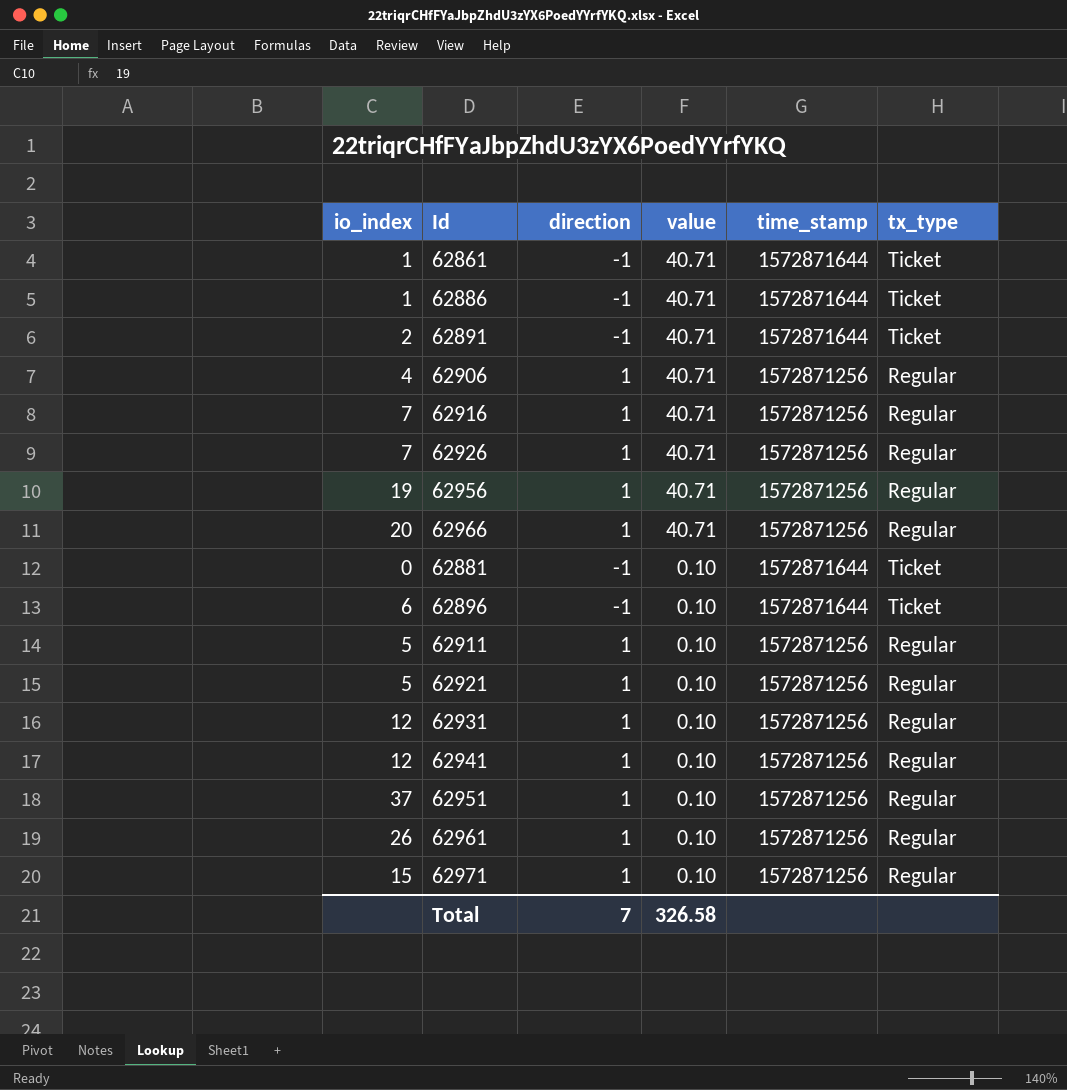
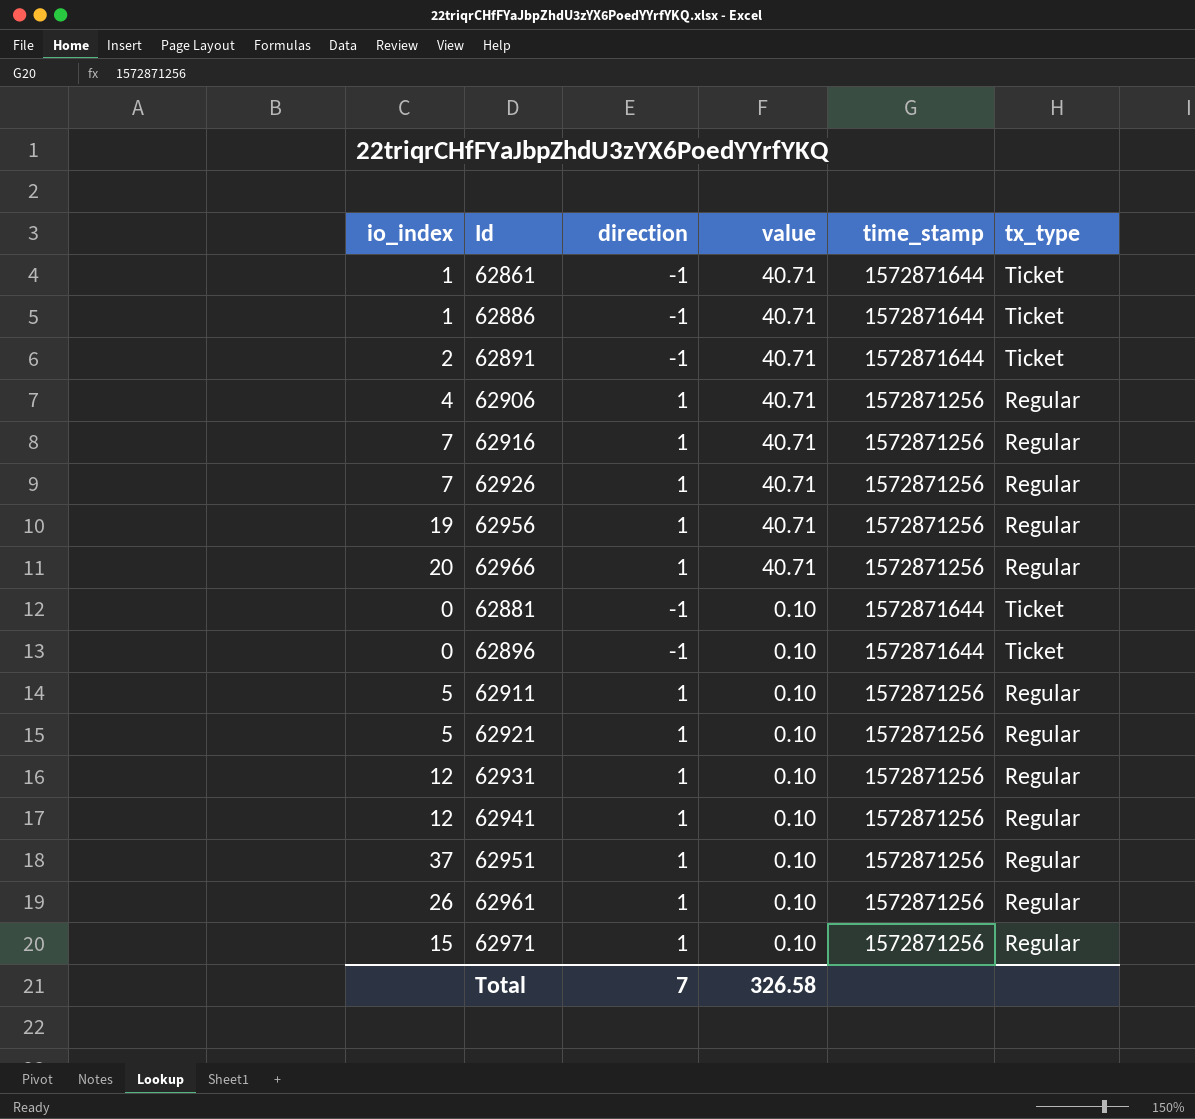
62896 | io_index: 6 -> 0

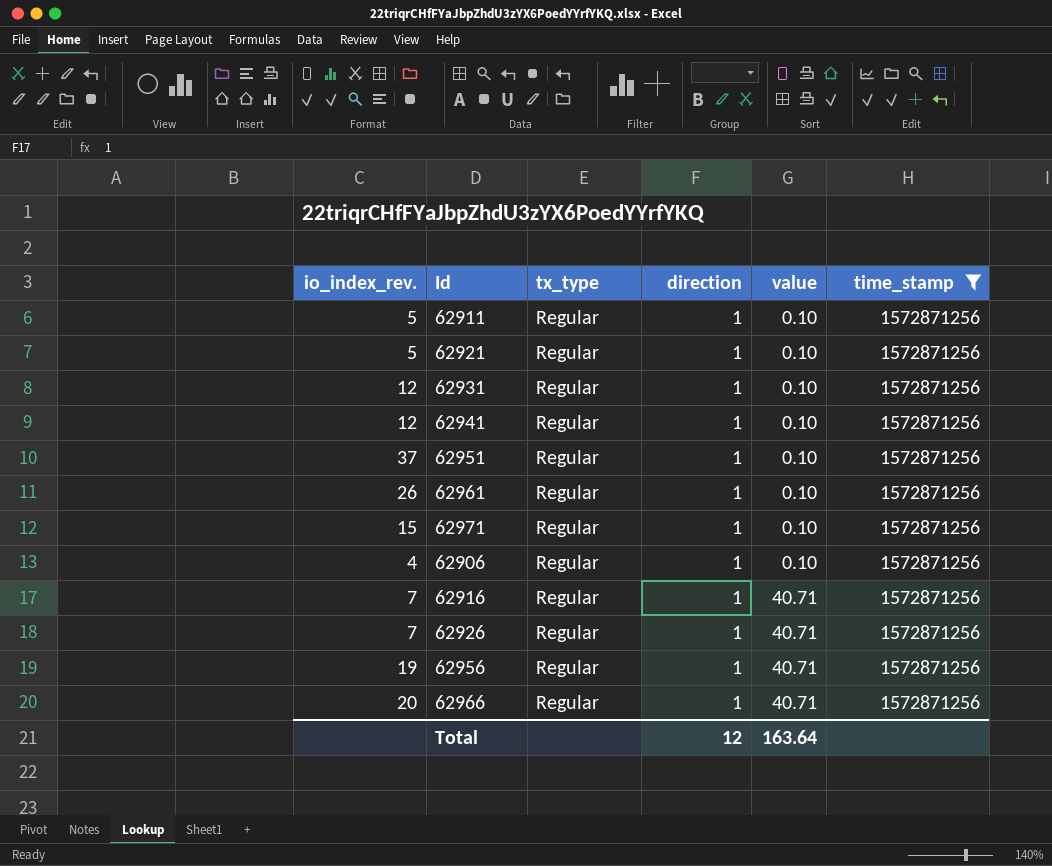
filter: none -> time_stamp = 1572871256
row order: value descending -> value ascending
column name: io_index -> io_index_rev.
column tx_type | position: 6 -> 3
62906 | value: 40.71 -> 0.10
Total | direction: 7 -> 12
Total | value: 326.58 -> 163.64

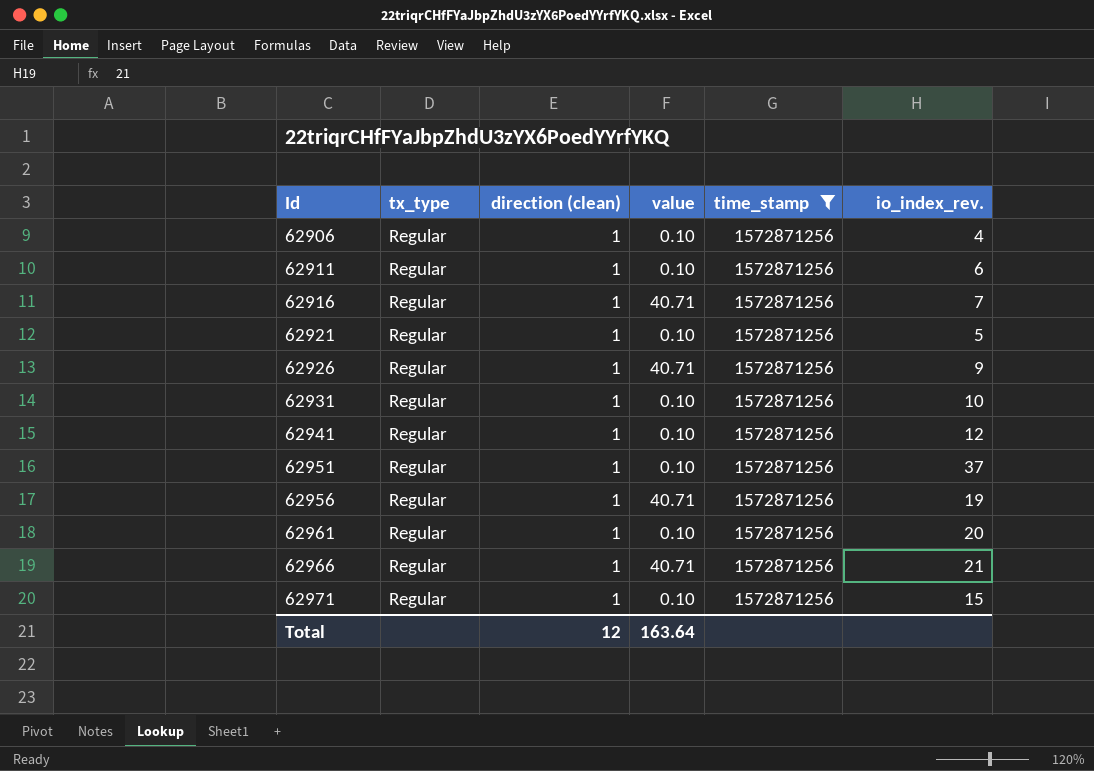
row order: value ascending -> Id ascending
column name: direction -> direction (clean)
column io_index_rev. | position: 1 -> 6
62911 | io_index_rev.: 5 -> 6
62926 | io_index_rev.: 7 -> 9
62931 | io_index_rev.: 12 -> 10
62961 | io_index_rev.: 26 -> 20
62966 | io_index_rev.: 20 -> 21

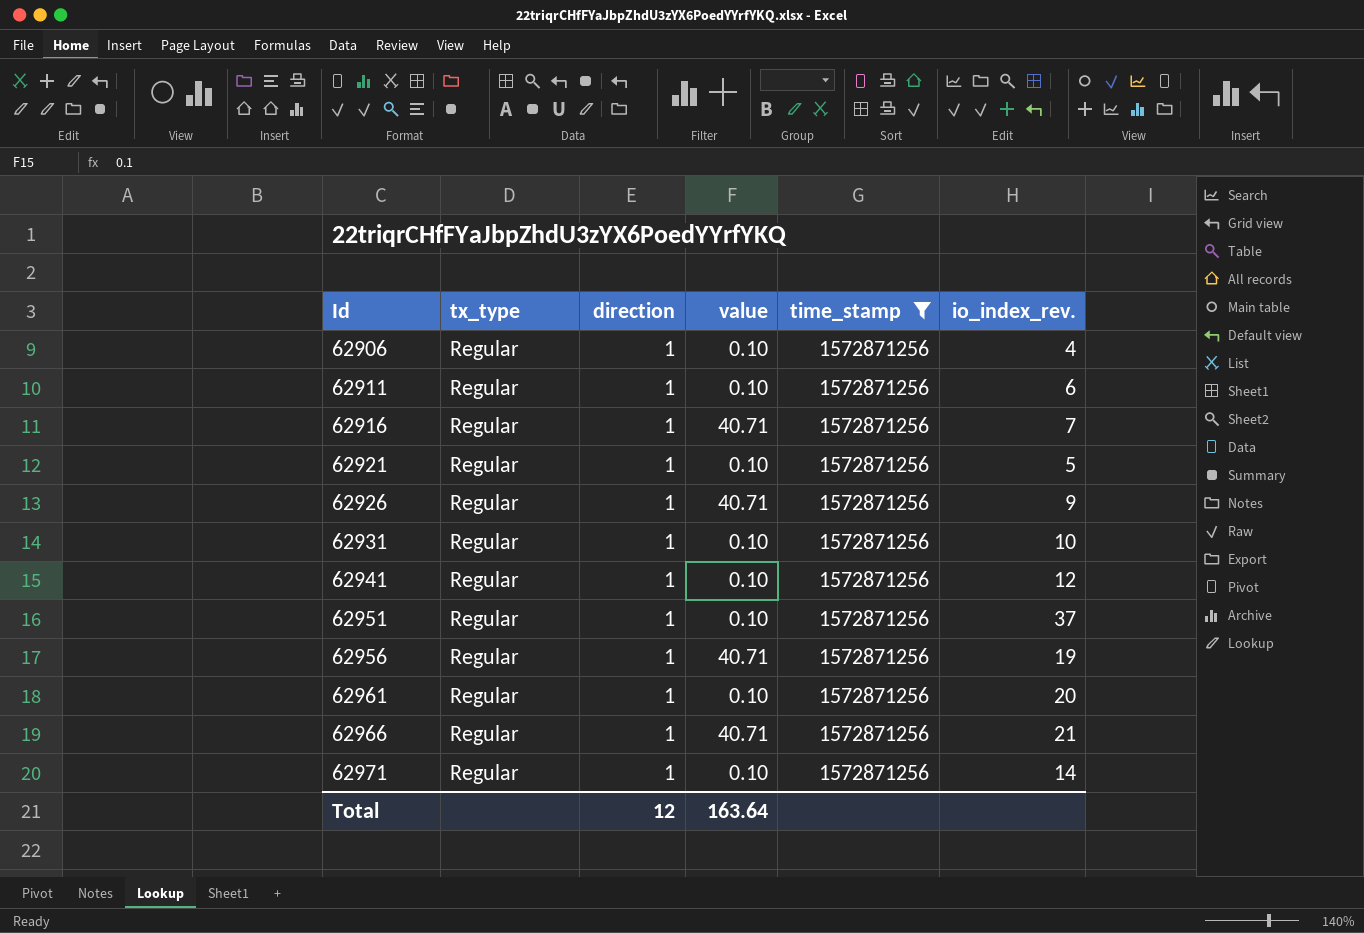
column name: direction (clean) -> direction
62971 | io_index_rev.: 15 -> 14

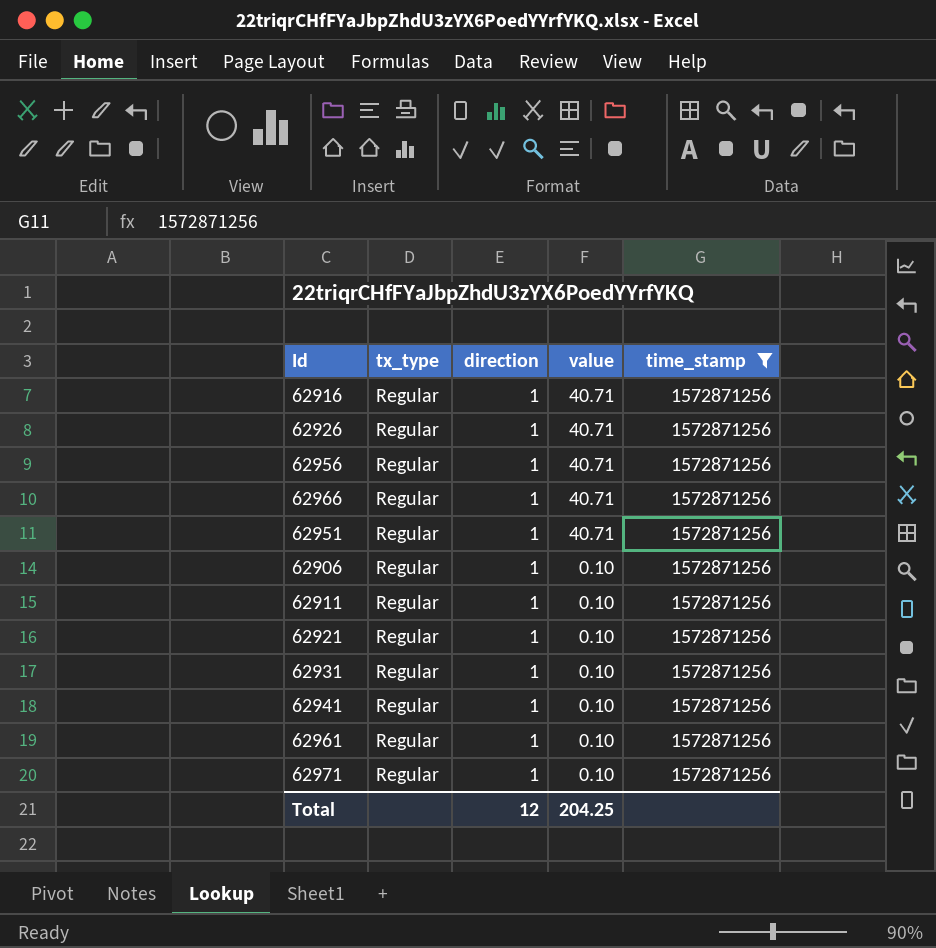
row order: Id ascending -> value descending
column io_index_rev. | position: 6 -> none
62951 | value: 0.10 -> 40.71
Total | value: 163.64 -> 204.25

